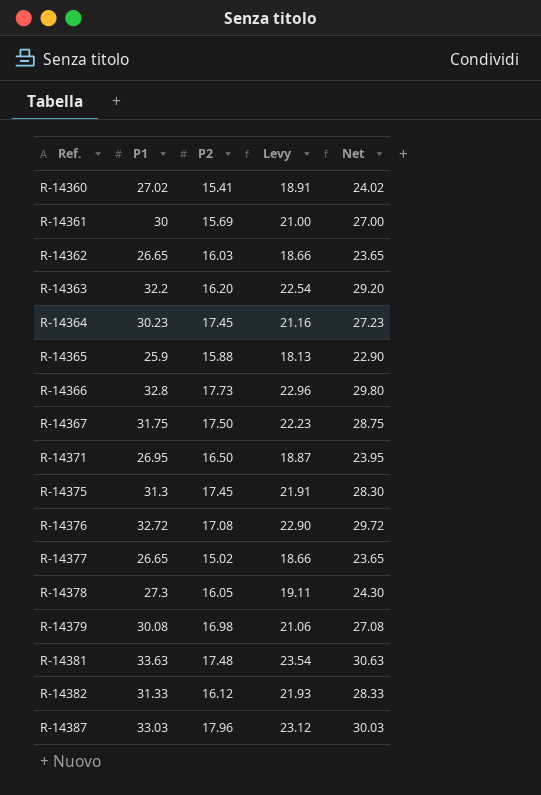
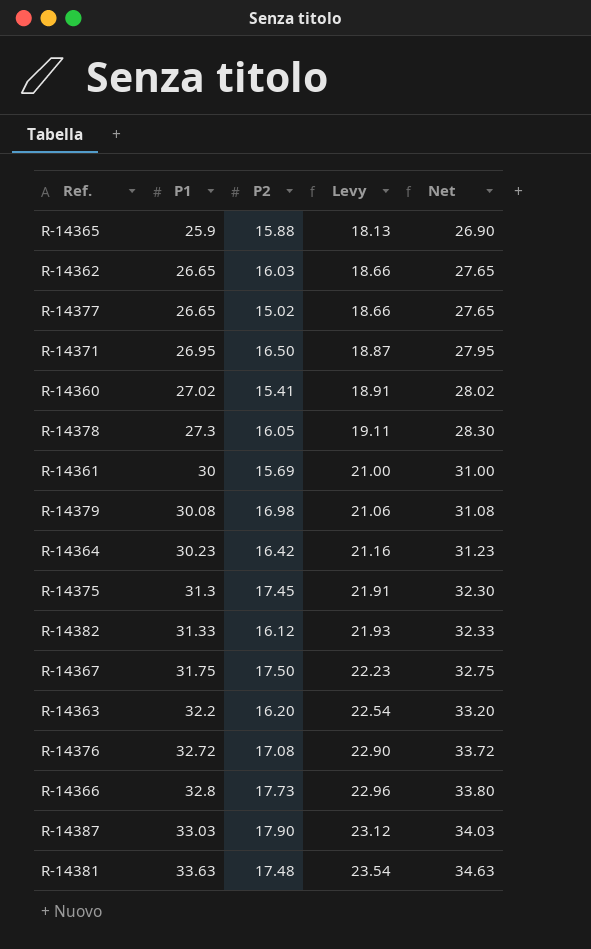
row order: Ref. ascending -> P1 ascending
column Net | formula: [P1] - 3 -> [P1] + 1
R-14364 | P2: 17.45 -> 16.42
R-14387 | P2: 17.96 -> 17.90

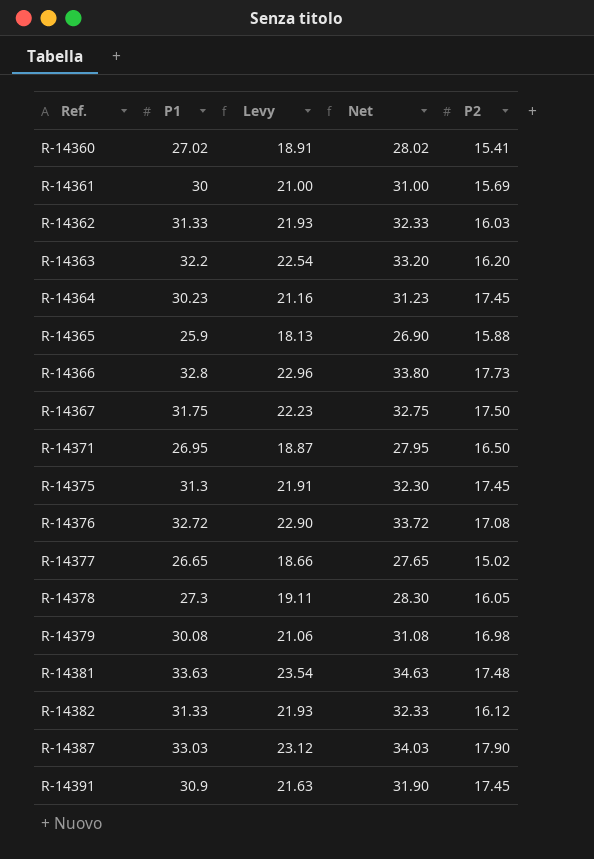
row order: P1 ascending -> Ref. ascending
column P2 | position: 3 -> 5
R-14362 | P1: 26.65 -> 31.33
R-14362 | Levy: 18.66 -> 21.93
R-14362 | Net: 27.65 -> 32.33
R-14364 | P2: 16.42 -> 17.45
row R-14391: none -> 30.9 | 21.63 | 31.90 | 17.45

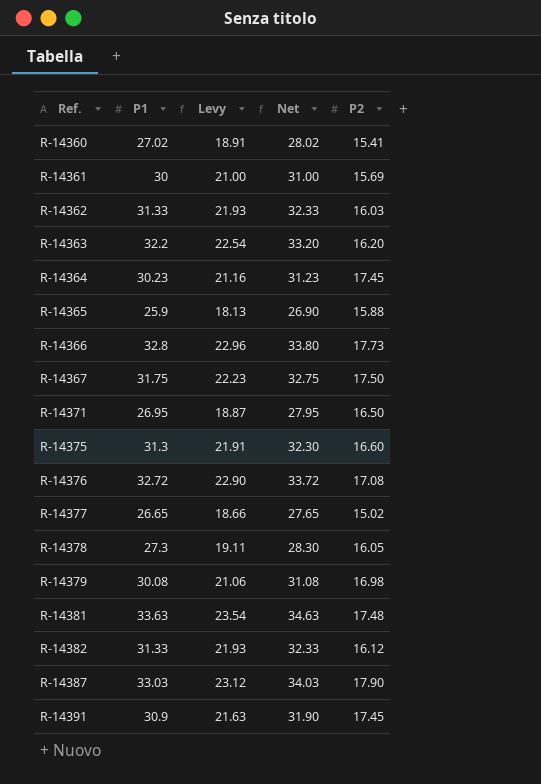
R-14375 | P2: 17.45 -> 16.60

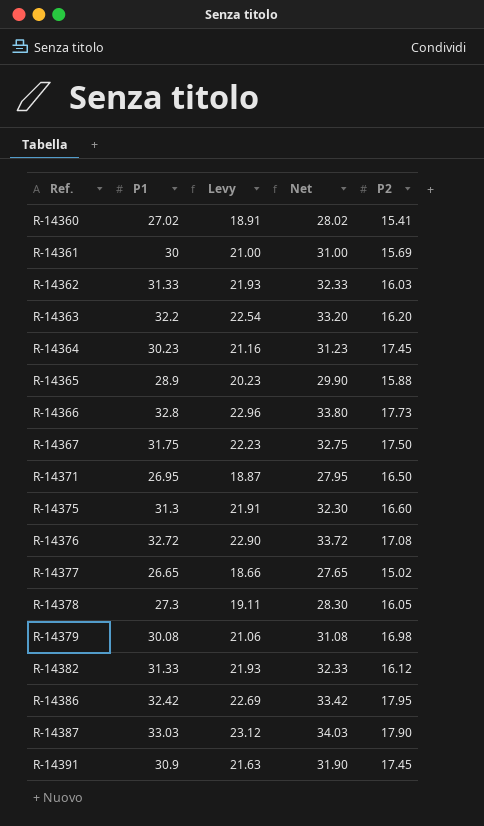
row R-14381: 33.63 | 23.54 | 34.63 | 17.48 -> none
R-14365 | P1: 25.9 -> 28.9
R-14365 | Levy: 18.13 -> 20.23
R-14365 | Net: 26.90 -> 29.90
row R-14386: none -> 32.42 | 22.69 | 33.42 | 17.95

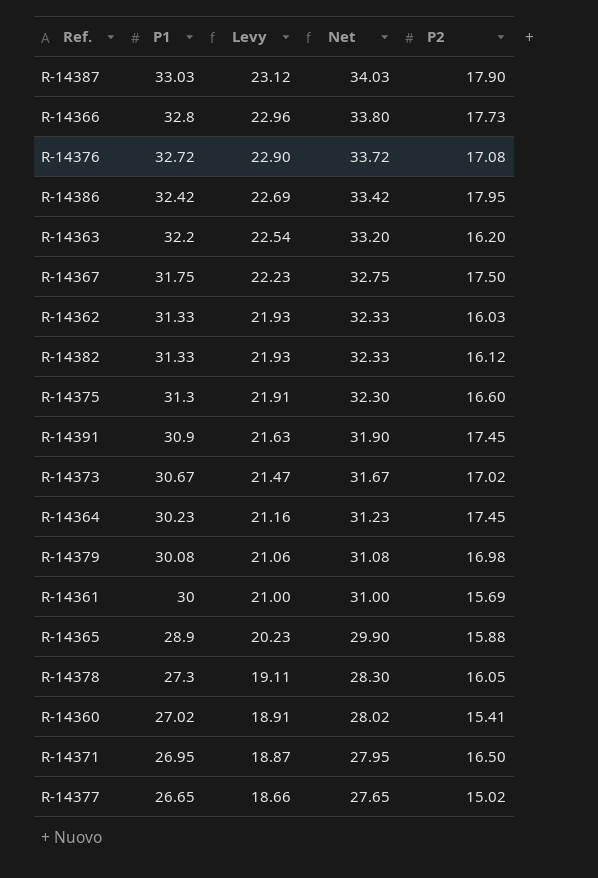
row order: Ref. ascending -> P1 descending
row R-14373: none -> 30.67 | 21.47 | 31.67 | 17.02

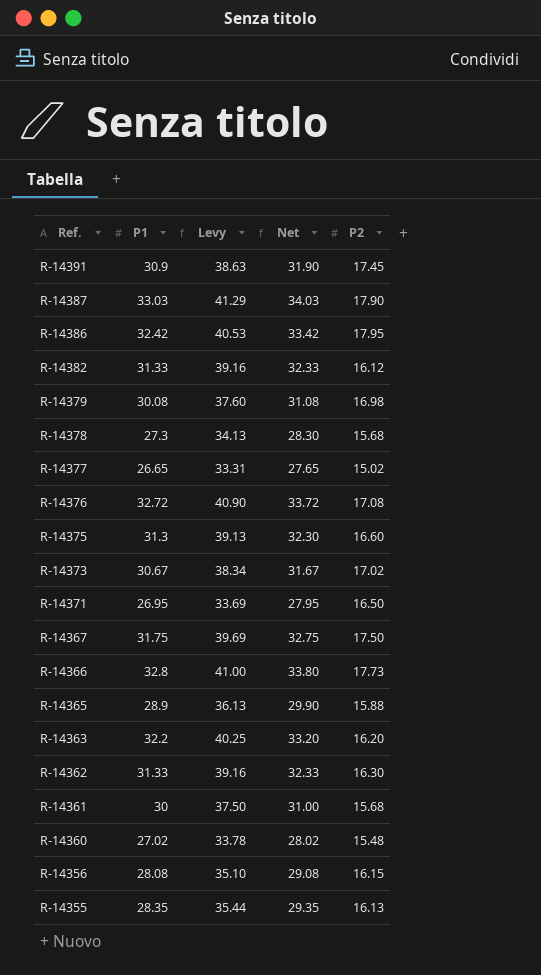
row order: P1 descending -> Ref. descending
column Levy | formula: [P1] * 0.7 -> [P1] * 1.25
row R-14364: 30.23 | 21.16 | 31.23 | 17.45 -> none
R-14378 | P2: 16.05 -> 15.68
R-14362 | P2: 16.03 -> 16.30
R-14361 | P2: 15.69 -> 15.68
R-14360 | P2: 15.41 -> 15.48
row R-14356: none -> 28.08 | 35.10 | 29.08 | 16.15
row R-14355: none -> 28.35 | 35.44 | 29.35 | 16.13

